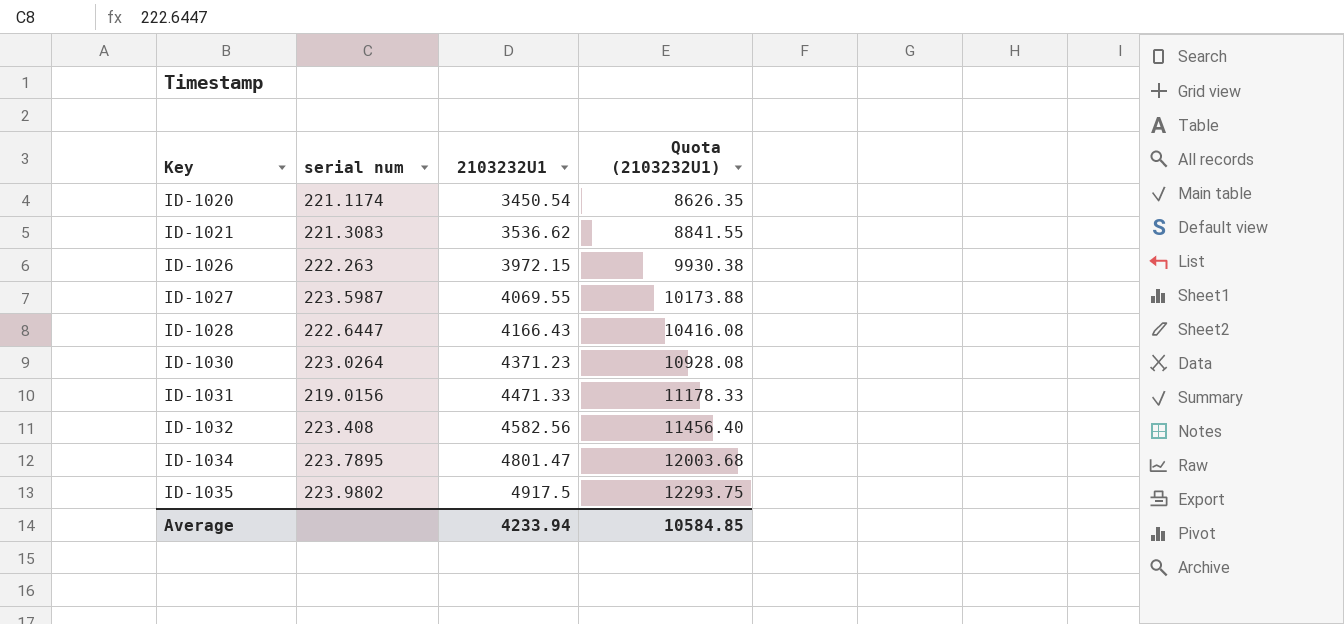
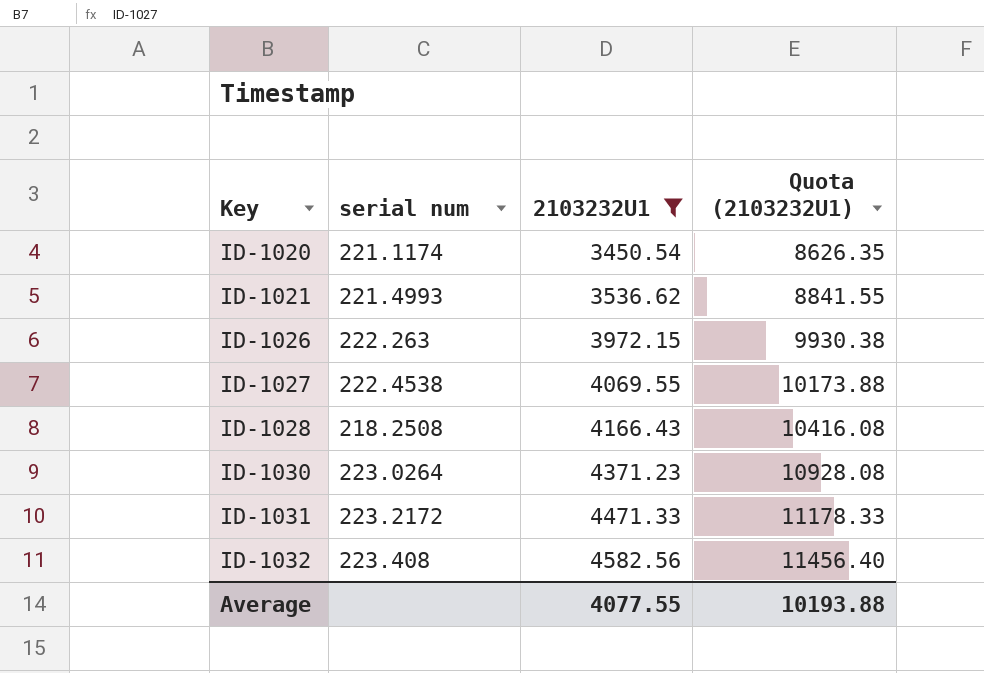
filter: none -> 2103232U1 <= 4582.56
ID-1021 | serial num: 221.3083 -> 221.4993
ID-1027 | serial num: 223.5987 -> 222.4538
ID-1028 | serial num: 222.6447 -> 218.2508
ID-1031 | serial num: 219.0156 -> 223.2172
Average | 2103232U1: 4233.94 -> 4077.55
Average | Quota (2103232U1): 10584.85 -> 10193.88

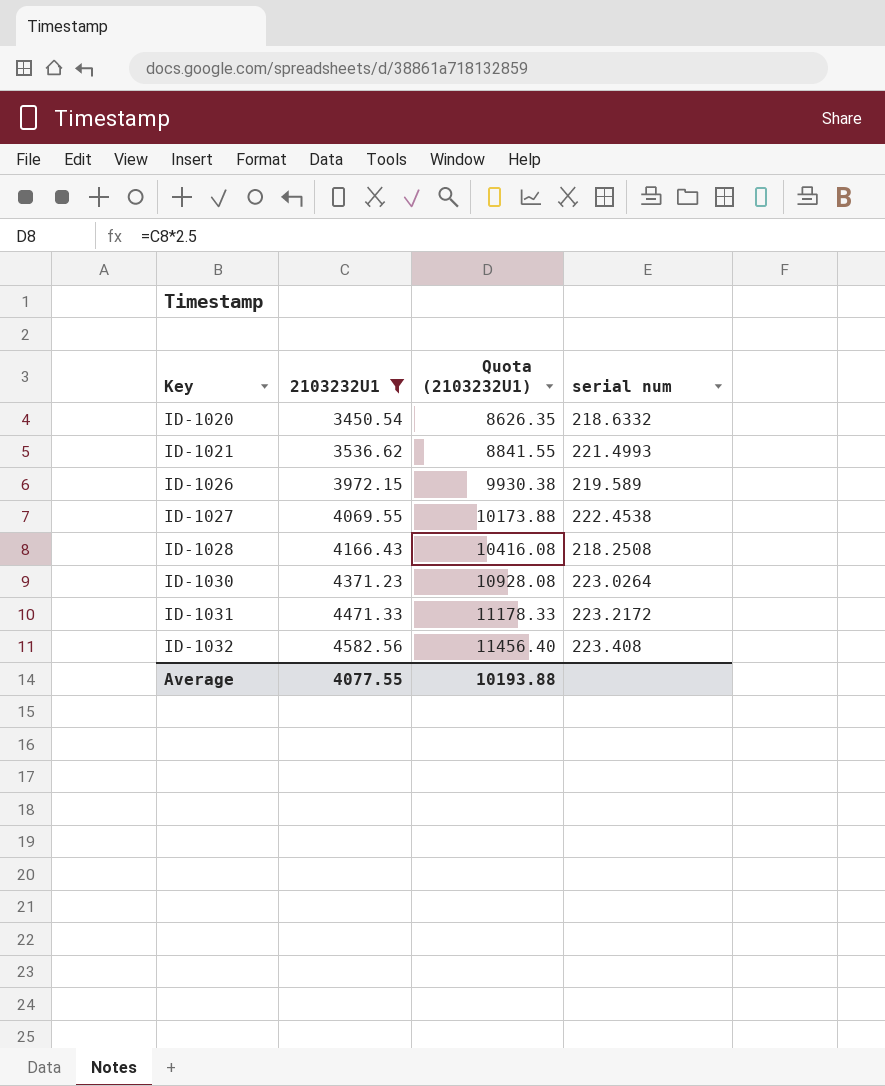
column serial num | position: 2 -> 4
ID-1020 | serial num: 221.1174 -> 218.6332
ID-1026 | serial num: 222.263 -> 219.589

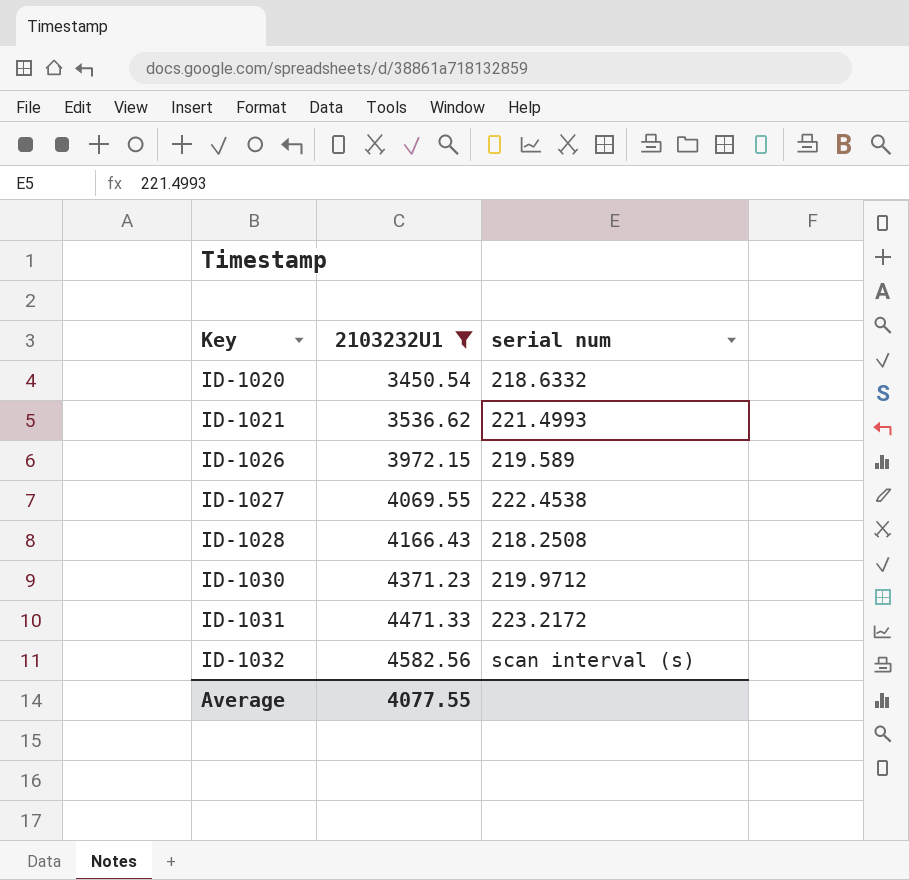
column Quota (2103232U1) | formula: [2103232U1] * 2.5 -> none
ID-1030 | serial num: 223.0264 -> 219.9712
ID-1032 | serial num: 223.408 -> scan interval (s)

